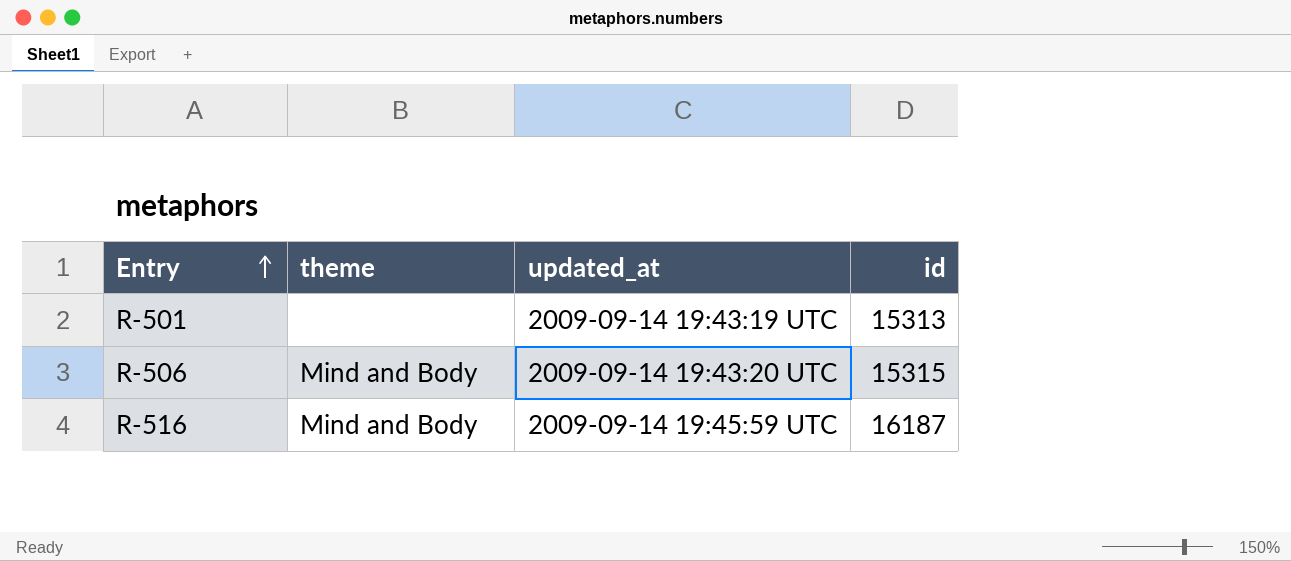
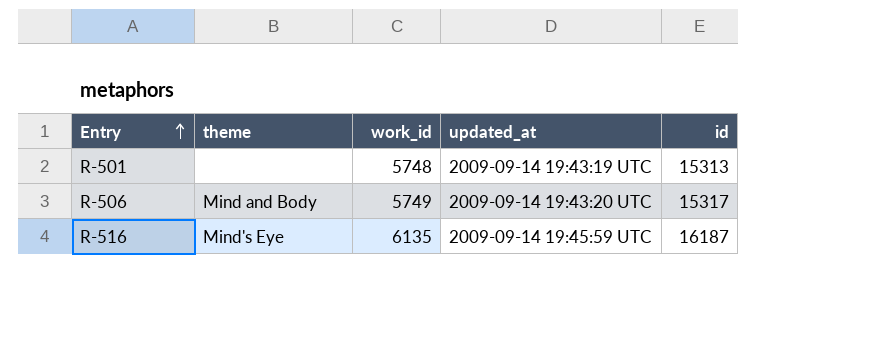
column work_id | position: none -> 3
R-506 | id: 15315 -> 15317
R-516 | theme: Mind and Body -> Mind's Eye

